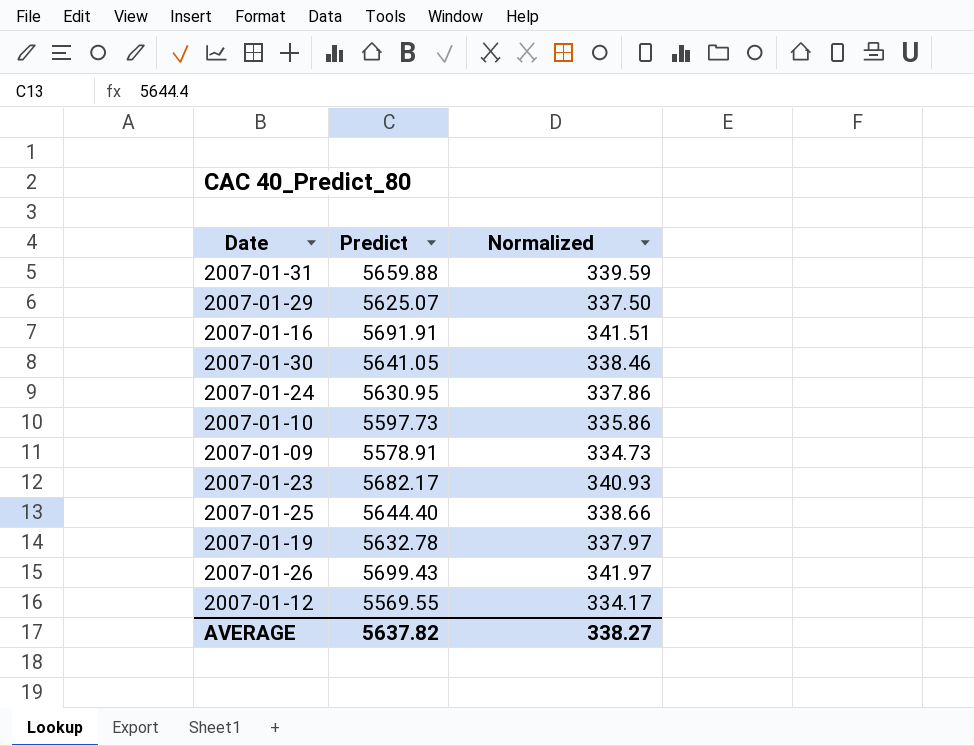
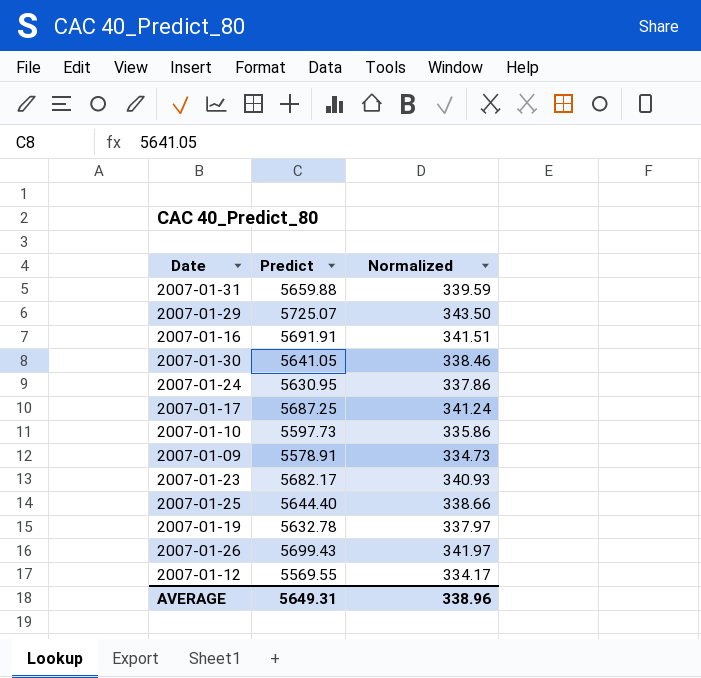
2007-01-29 | Predict: 5625.07 -> 5725.07
2007-01-29 | Normalized: 337.50 -> 343.50
row 2007-01-17: none -> 5687.25 | 341.24
AVERAGE | Predict: 5637.82 -> 5649.31
AVERAGE | Normalized: 338.27 -> 338.96

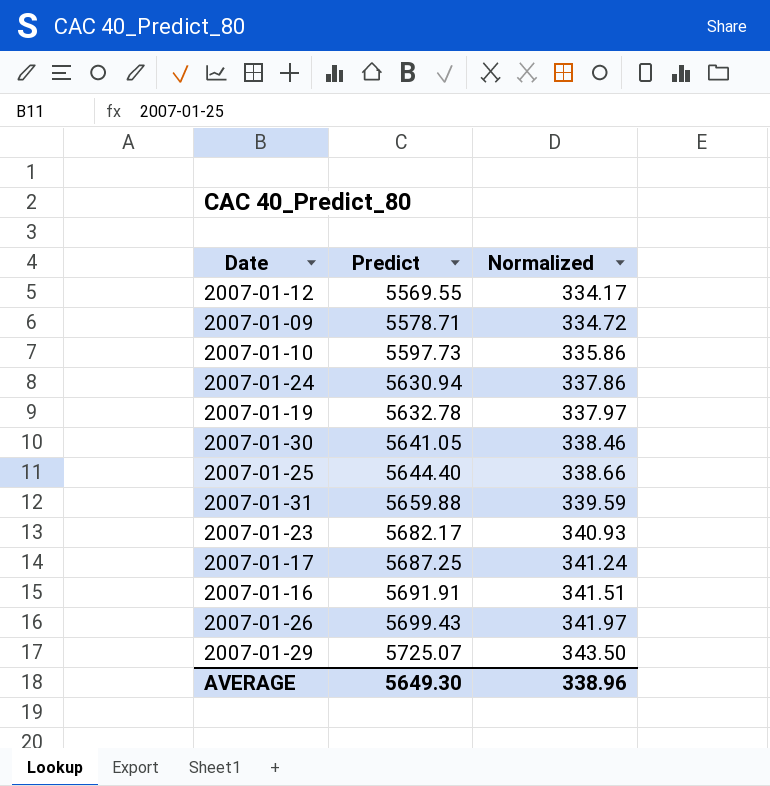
row order: none -> Predict ascending
2007-01-09 | Predict: 5578.91 -> 5578.71
2007-01-09 | Normalized: 334.73 -> 334.72
2007-01-24 | Predict: 5630.95 -> 5630.94
AVERAGE | Predict: 5649.31 -> 5649.30

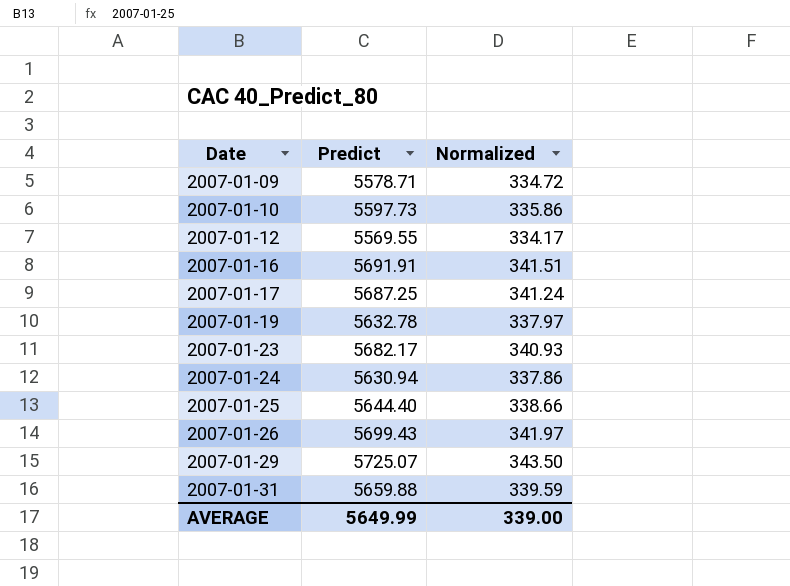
row order: Predict ascending -> Date ascending
row 2007-01-30: 5641.05 | 338.46 -> none
AVERAGE | Predict: 5649.30 -> 5649.99
AVERAGE | Normalized: 338.96 -> 339.00

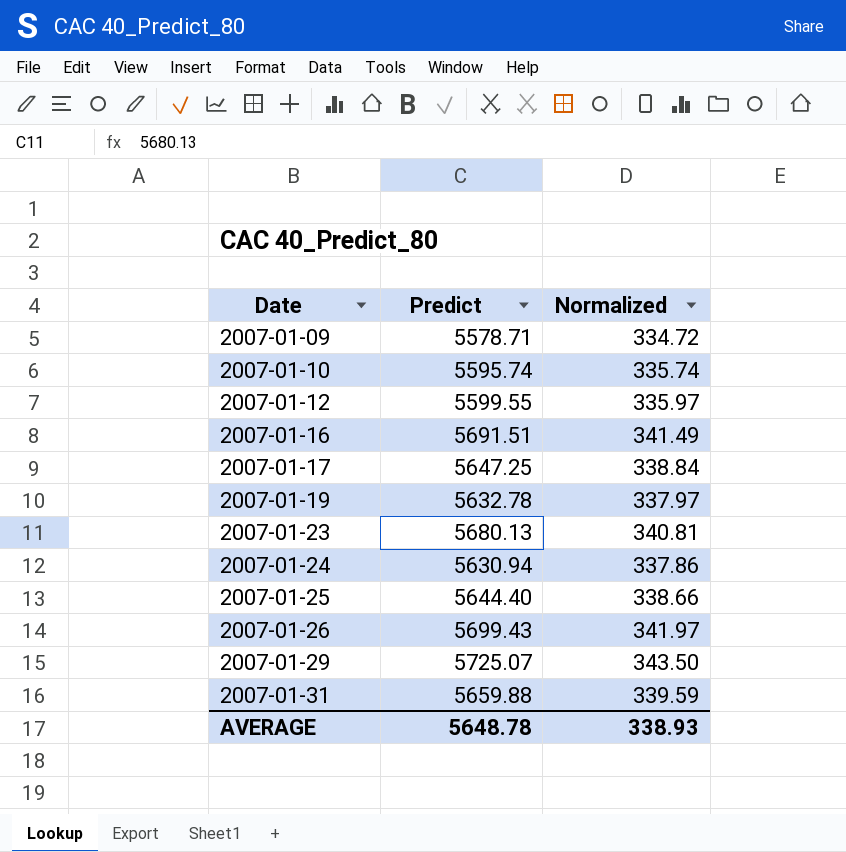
2007-01-10 | Predict: 5597.73 -> 5595.74
2007-01-10 | Normalized: 335.86 -> 335.74
2007-01-12 | Predict: 5569.55 -> 5599.55
2007-01-12 | Normalized: 334.17 -> 335.97
2007-01-16 | Predict: 5691.91 -> 5691.51
2007-01-16 | Normalized: 341.51 -> 341.49
2007-01-17 | Predict: 5687.25 -> 5647.25
2007-01-17 | Normalized: 341.24 -> 338.84
2007-01-23 | Predict: 5682.17 -> 5680.13
2007-01-23 | Normalized: 340.93 -> 340.81
AVERAGE | Predict: 5649.99 -> 5648.78
AVERAGE | Normalized: 339.00 -> 338.93

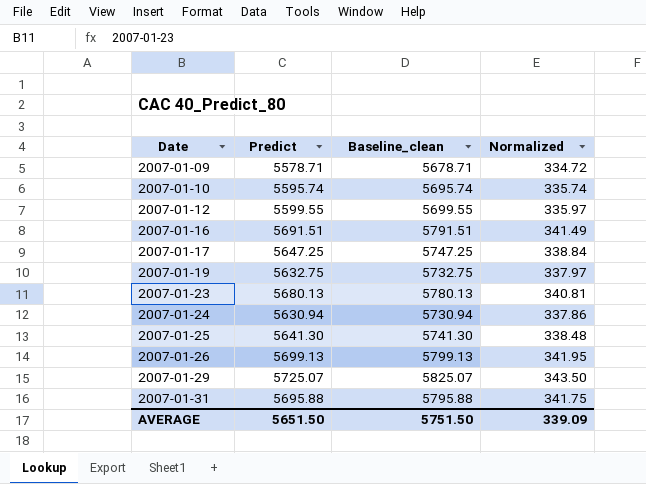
column Baseline_clean | formula: none -> [Predict] + 100
2007-01-19 | Predict: 5632.78 -> 5632.75
2007-01-25 | Predict: 5644.40 -> 5641.30
2007-01-25 | Normalized: 338.66 -> 338.48
2007-01-26 | Predict: 5699.43 -> 5699.13
2007-01-26 | Normalized: 341.97 -> 341.95
2007-01-31 | Predict: 5659.88 -> 5695.88
2007-01-31 | Normalized: 339.59 -> 341.75
AVERAGE | Predict: 5648.78 -> 5651.50
AVERAGE | Normalized: 338.93 -> 339.09

